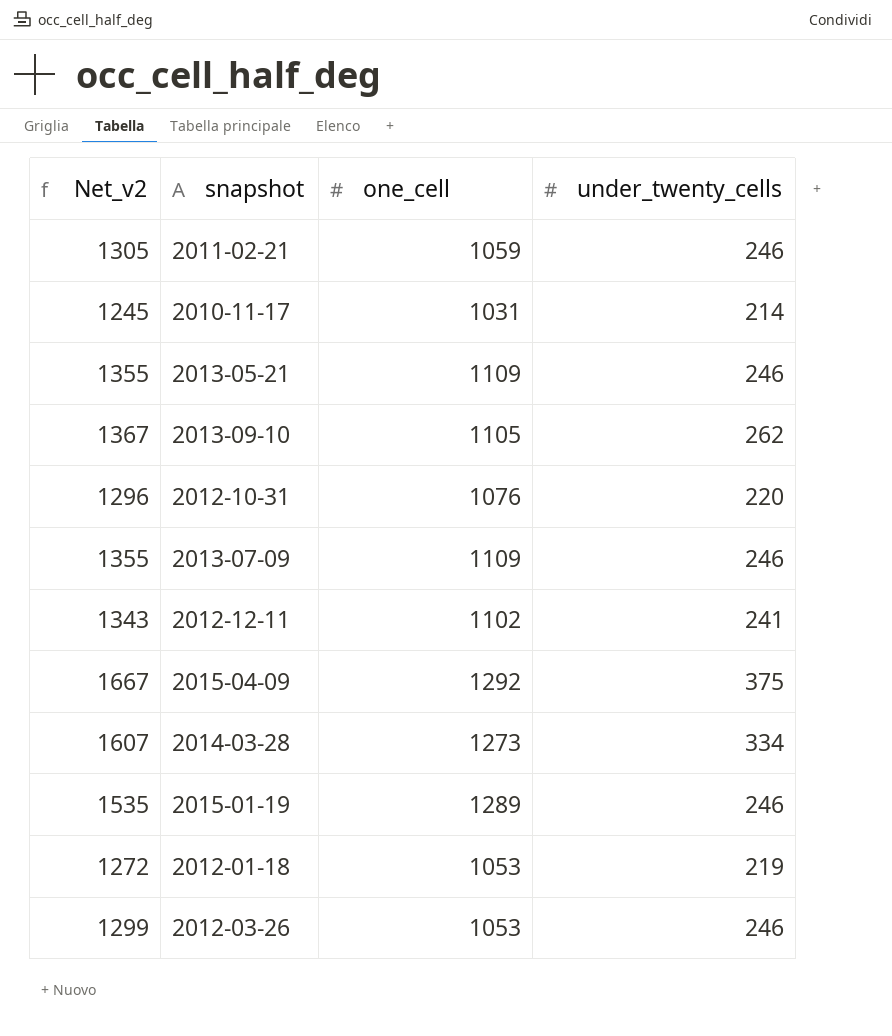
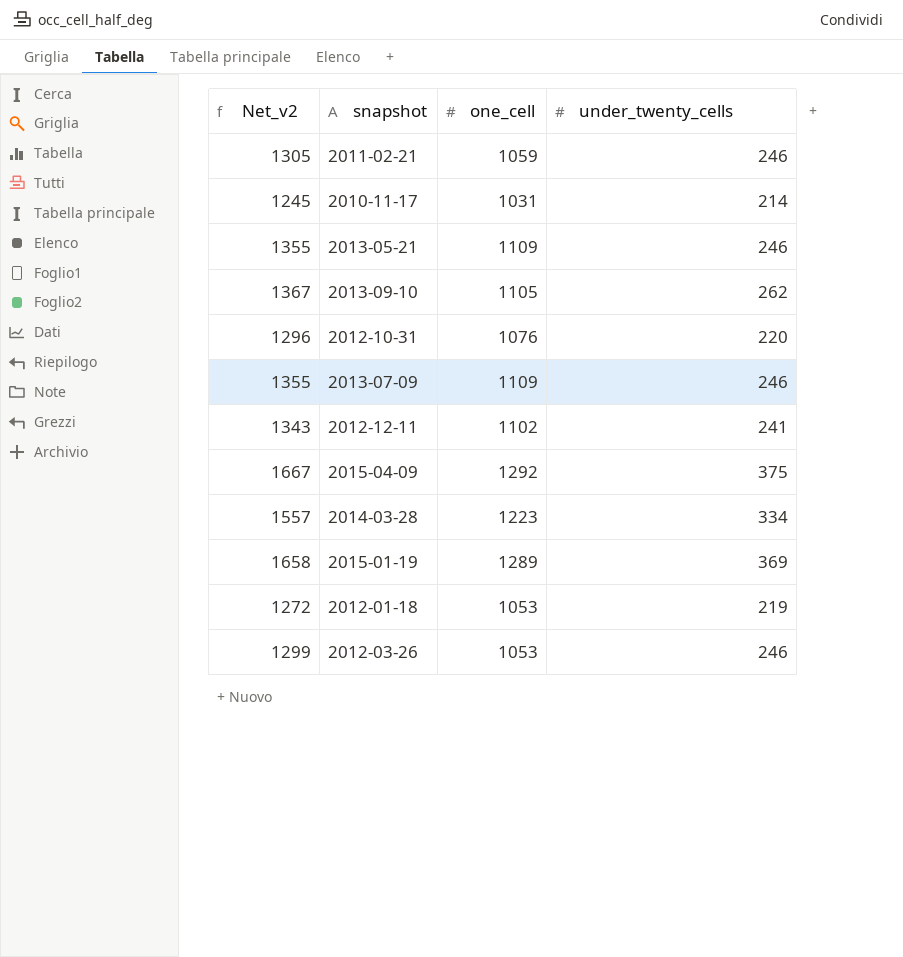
2014-03-28 | Net_v2: 1607 -> 1557
2014-03-28 | one_cell: 1273 -> 1223
2015-01-19 | Net_v2: 1535 -> 1658
2015-01-19 | under_twenty_cells: 246 -> 369

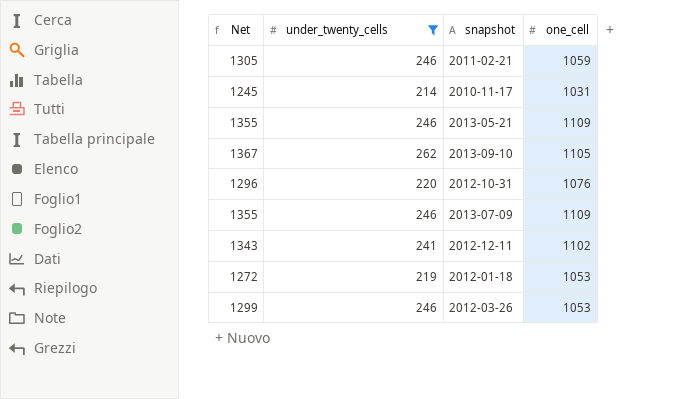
filter: none -> under_twenty_cells <= 262
column name: Net_v2 -> Net
column under_twenty_cells | position: 4 -> 2

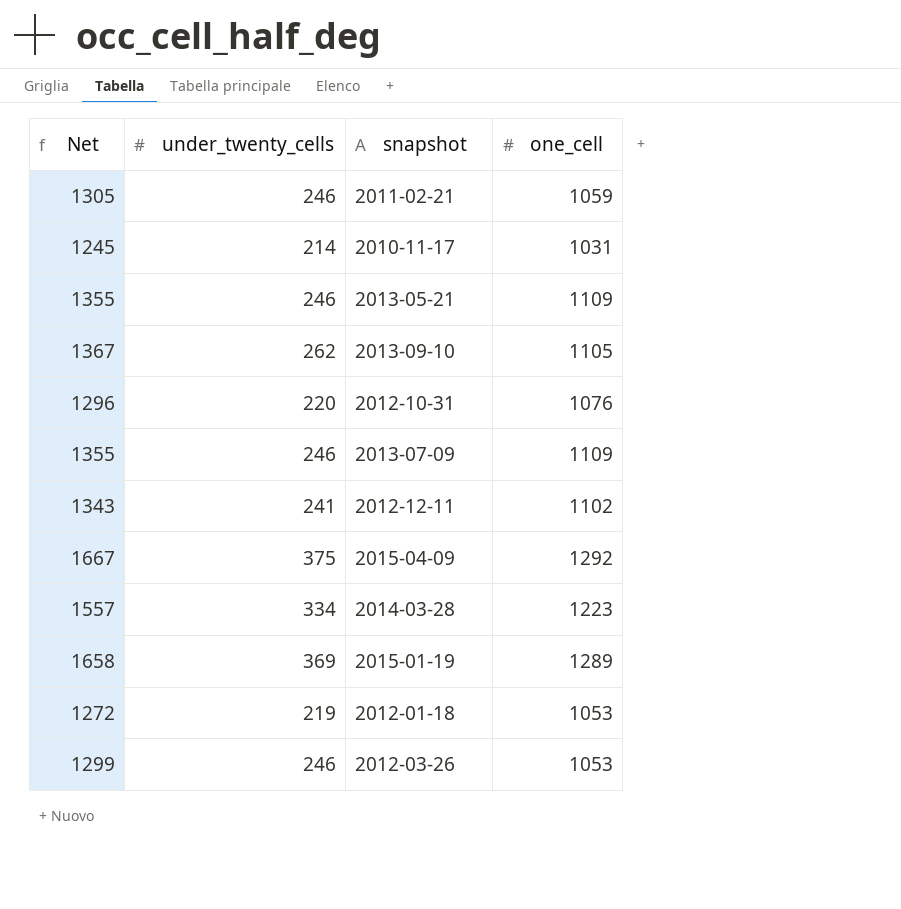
filter: under_twenty_cells <= 262 -> none

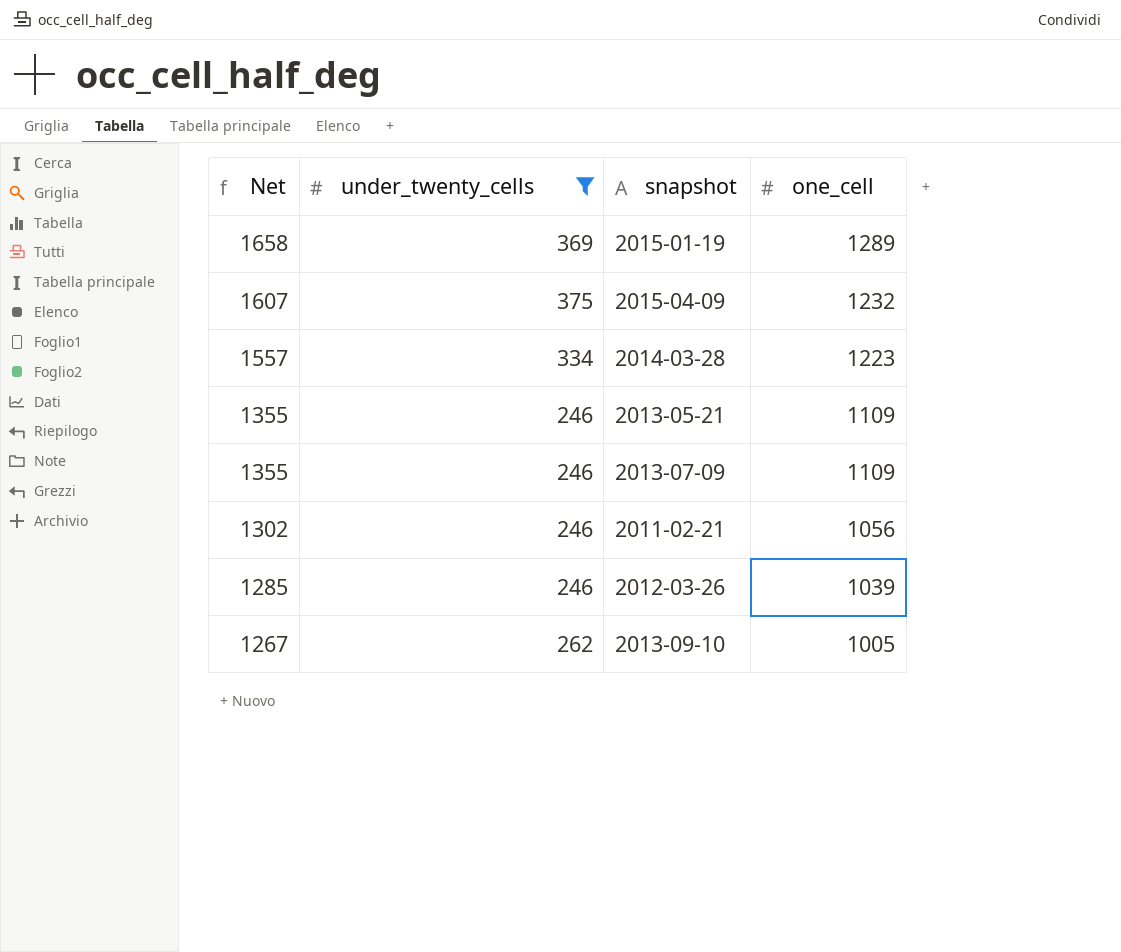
filter: none -> under_twenty_cells >= 246
row order: none -> Net descending
2015-04-09 | Net: 1667 -> 1607
2015-04-09 | one_cell: 1292 -> 1232
2011-02-21 | Net: 1305 -> 1302
2011-02-21 | one_cell: 1059 -> 1056
2012-03-26 | Net: 1299 -> 1285
2012-03-26 | one_cell: 1053 -> 1039
2013-09-10 | Net: 1367 -> 1267
2013-09-10 | one_cell: 1105 -> 1005

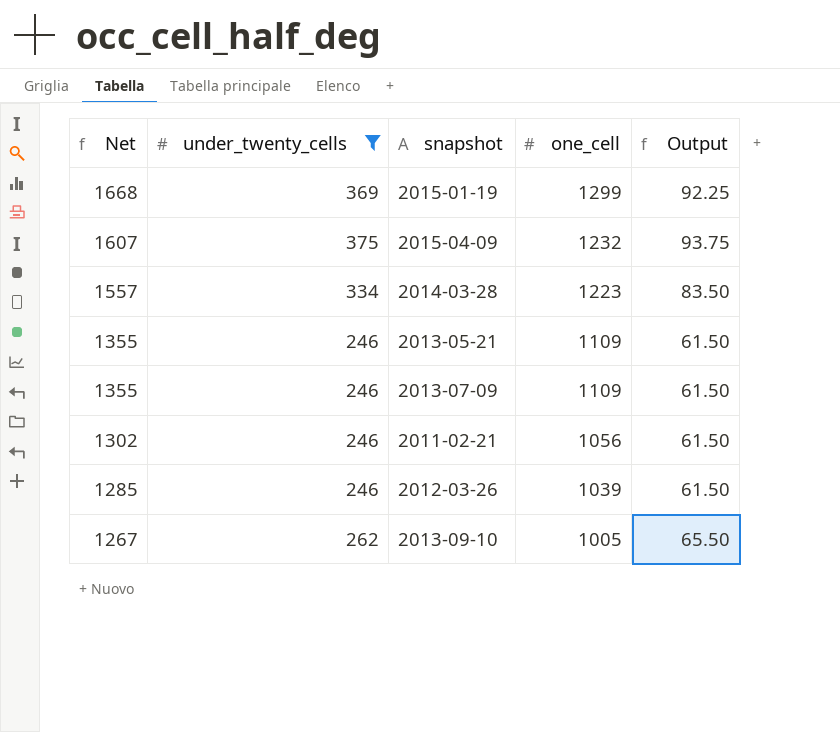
column Output | formula: none -> [under_twenty_cells] * 0.25
2015-01-19 | Net: 1658 -> 1668
2015-01-19 | one_cell: 1289 -> 1299

